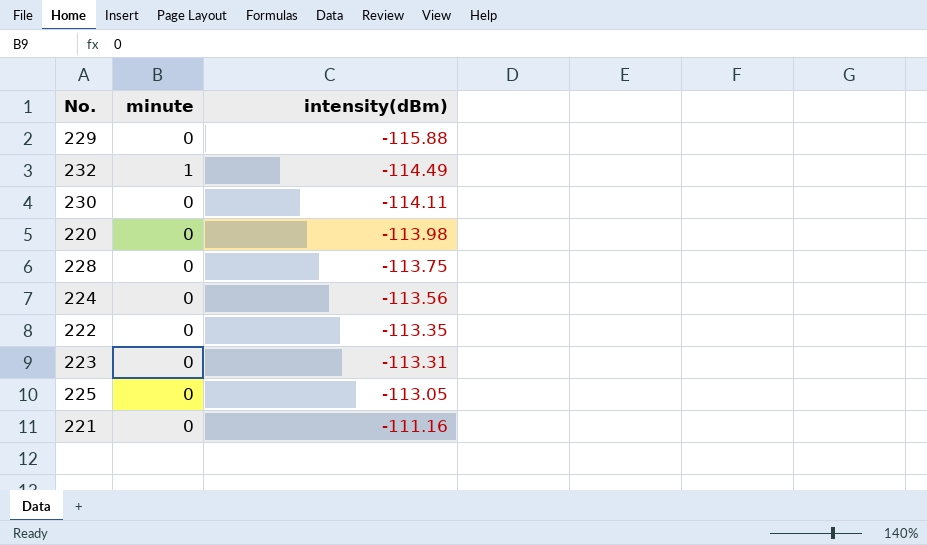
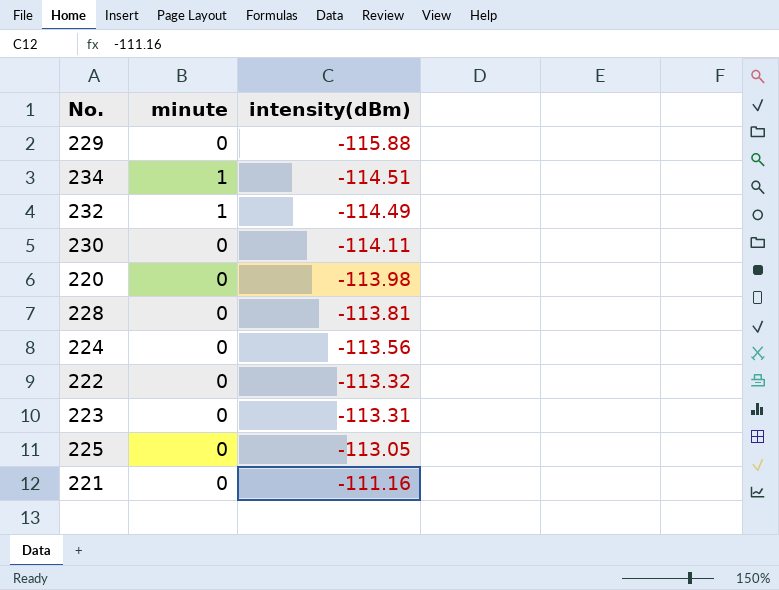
row 234: none -> 1 | -114.51
228 | intensity(dBm): -113.75 -> -113.81
222 | intensity(dBm): -113.35 -> -113.32

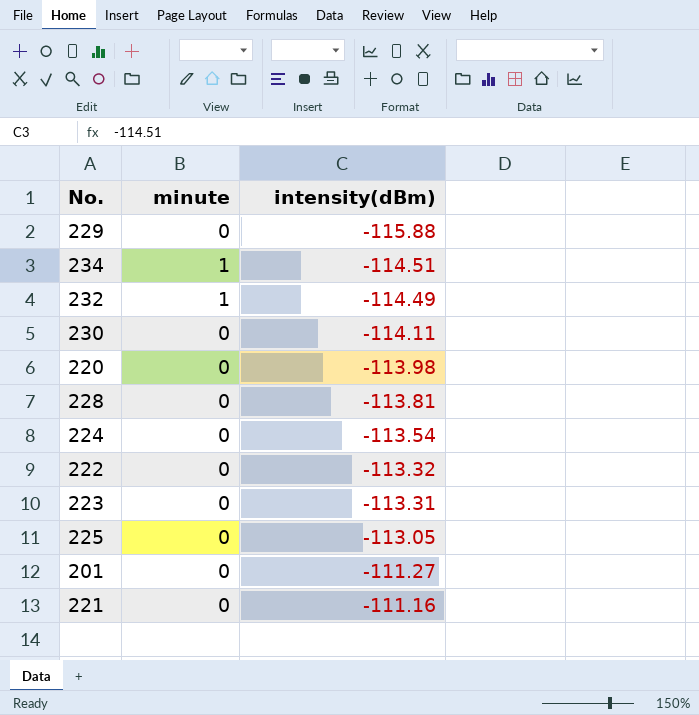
224 | intensity(dBm): -113.56 -> -113.54
row 201: none -> 0 | -111.27

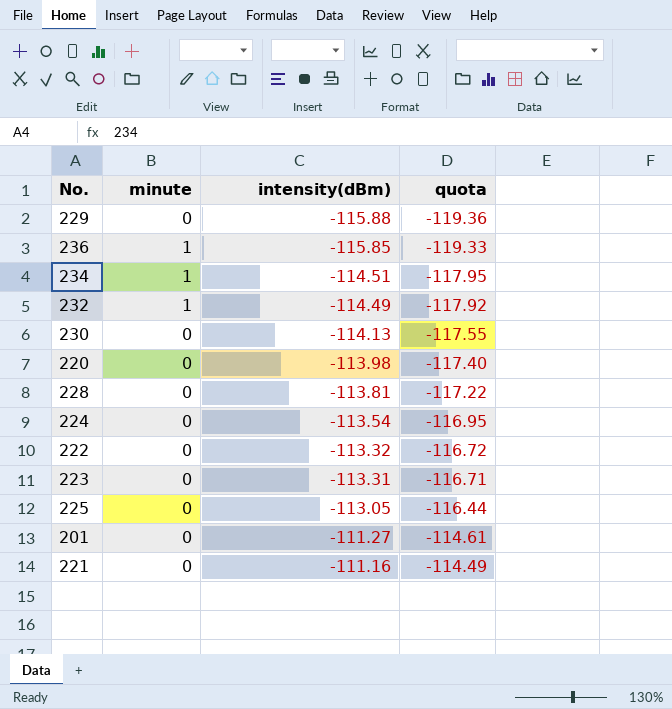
column quota | formula: none -> [intensity(dBm)] * 1.03
row 236: none -> 1 | -115.85 | -119.33
230 | intensity(dBm): -114.11 -> -114.13

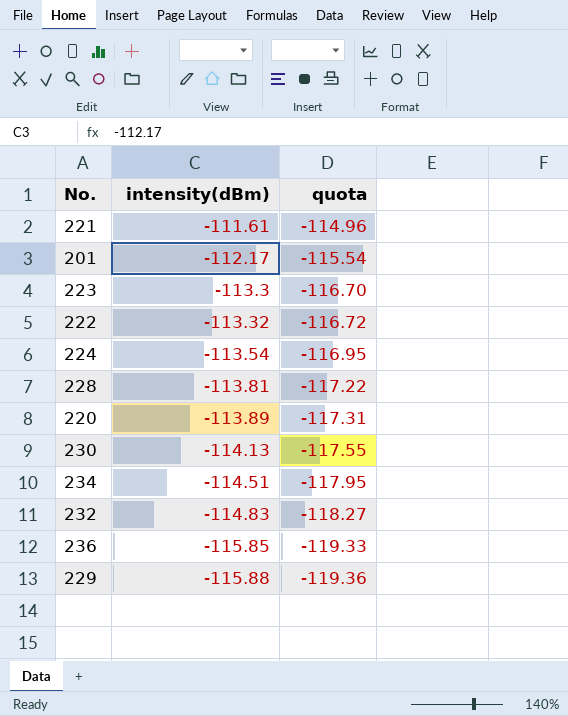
row order: intensity(dBm) ascending -> intensity(dBm) descending
column minute | position: 2 -> none
row 225: 0 | -113.05 | -116.44 -> none
221 | intensity(dBm): -111.16 -> -111.61
221 | quota: -114.49 -> -114.96
201 | intensity(dBm): -111.27 -> -112.17
201 | quota: -114.61 -> -115.54
223 | intensity(dBm): -113.31 -> -113.3
223 | quota: -116.71 -> -116.70
220 | intensity(dBm): -113.98 -> -113.89
220 | quota: -117.40 -> -117.31
232 | intensity(dBm): -114.49 -> -114.83
232 | quota: -117.92 -> -118.27

